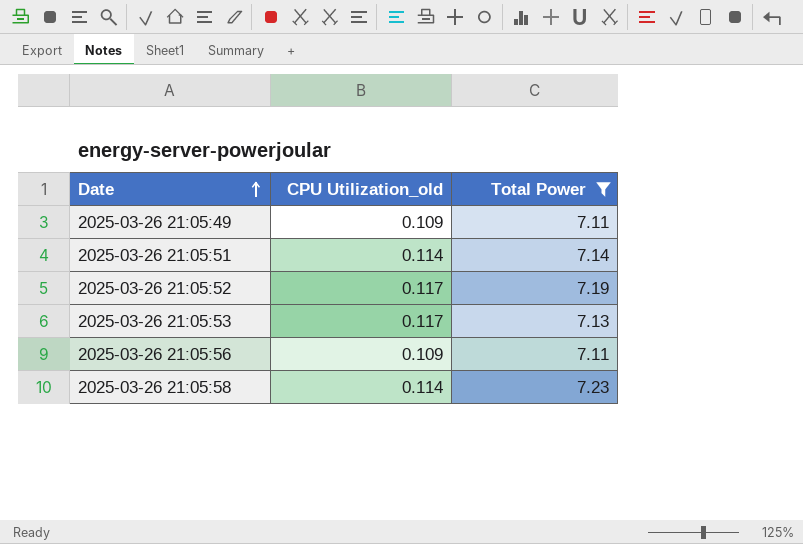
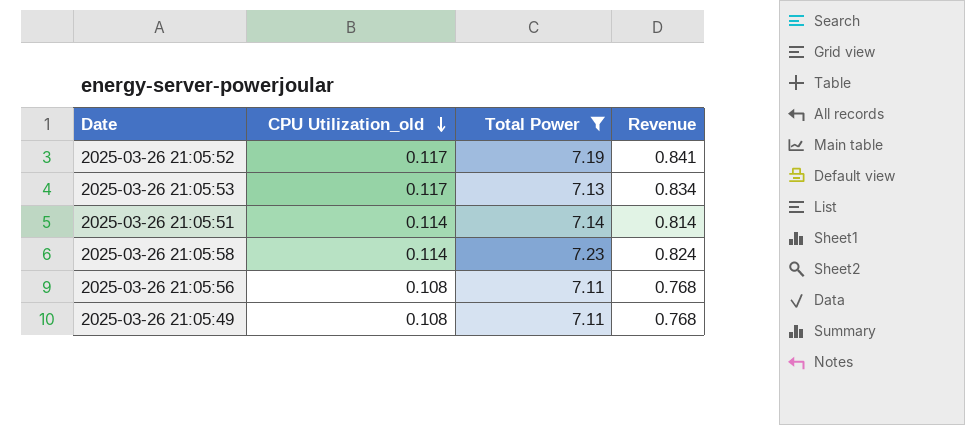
row order: Date ascending -> CPU Utilization_old descending
column Revenue | formula: none -> [CPU Utilization_old] * [Total Power]
2025-03-26 21:05:56 | CPU Utilization_old: 0.109 -> 0.108
2025-03-26 21:05:49 | CPU Utilization_old: 0.109 -> 0.108

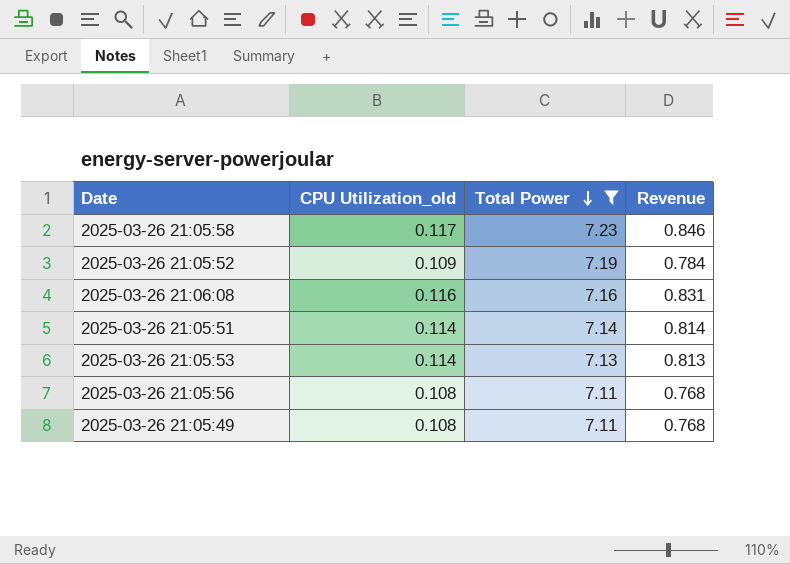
row order: CPU Utilization_old descending -> Total Power descending
2025-03-26 21:05:58 | CPU Utilization_old: 0.114 -> 0.117
2025-03-26 21:05:58 | Revenue: 0.824 -> 0.846
2025-03-26 21:05:52 | CPU Utilization_old: 0.117 -> 0.109
2025-03-26 21:05:52 | Revenue: 0.841 -> 0.784
row 2025-03-26 21:06:08: none -> 0.116 | 7.16 | 0.831
2025-03-26 21:05:53 | CPU Utilization_old: 0.117 -> 0.114
2025-03-26 21:05:53 | Revenue: 0.834 -> 0.813

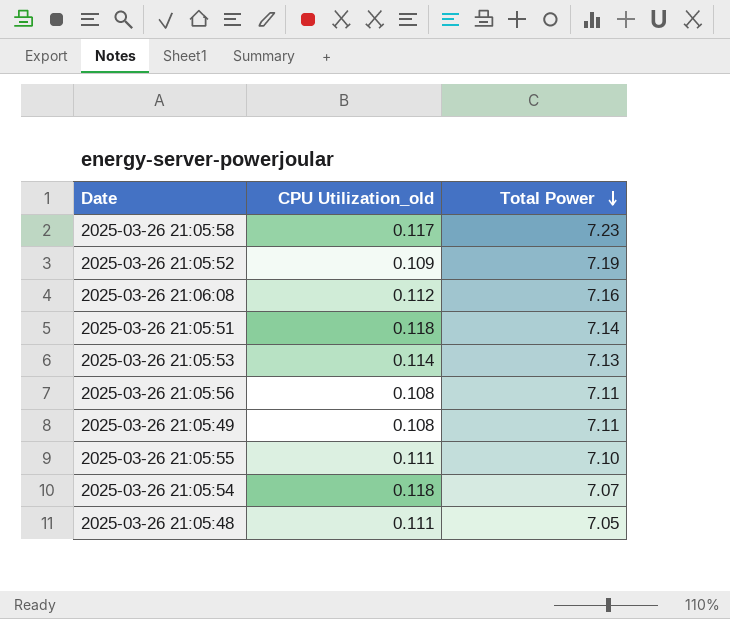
filter: Total Power >= 7.11 -> none
column Revenue | formula: [CPU Utilization_old] * [Total Power] -> none
2025-03-26 21:06:08 | CPU Utilization_old: 0.116 -> 0.112
2025-03-26 21:05:51 | CPU Utilization_old: 0.114 -> 0.118

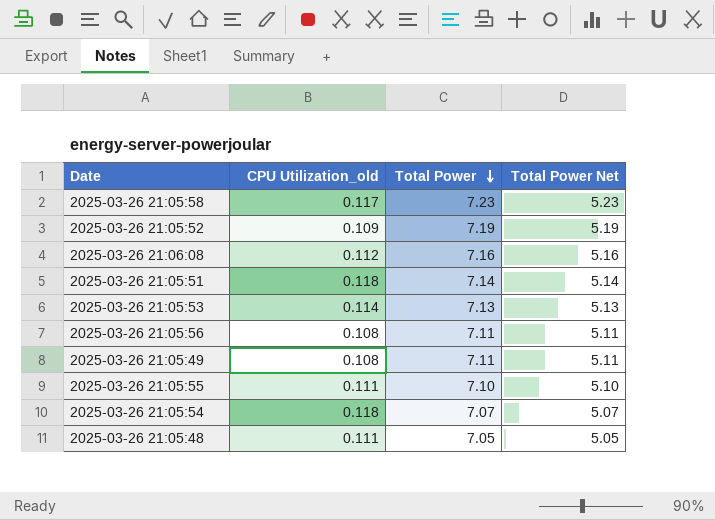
column Total Power Net | formula: none -> [Total Power] - 2

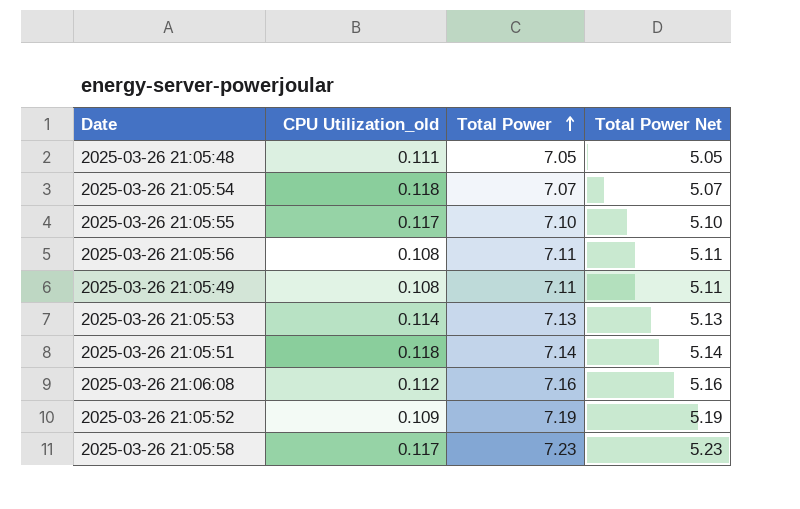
row order: Total Power descending -> Total Power ascending
2025-03-26 21:05:55 | CPU Utilization_old: 0.111 -> 0.117

